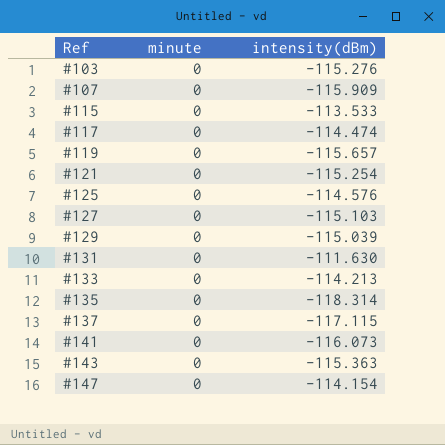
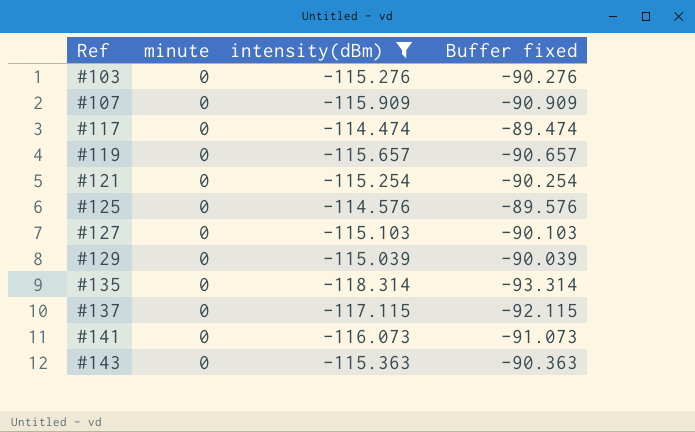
filter: none -> intensity(dBm) <= -114.474
column Buffer fixed | formula: none -> [intensity(dBm)] + 25

